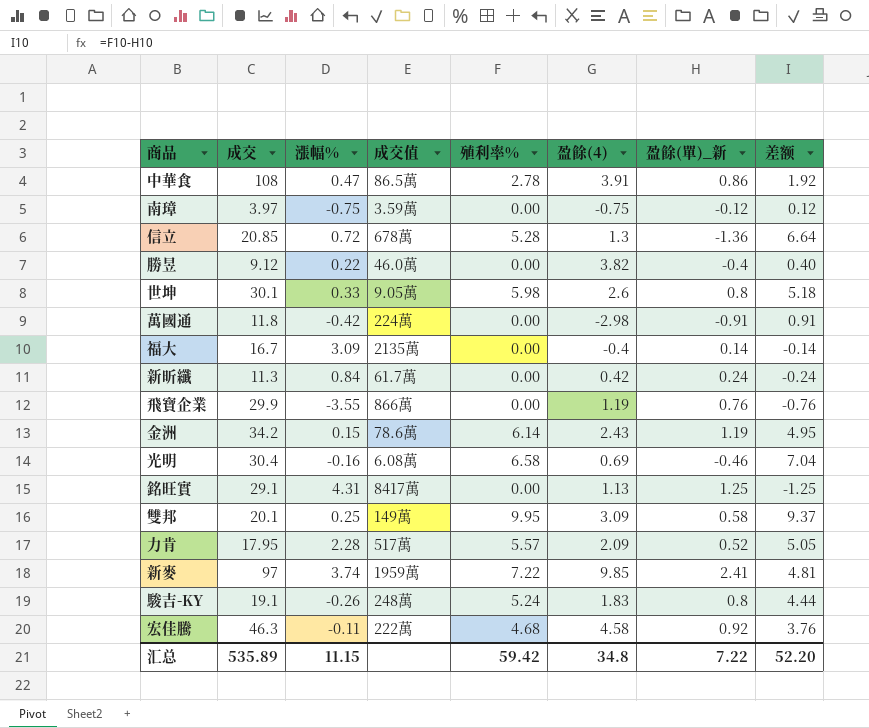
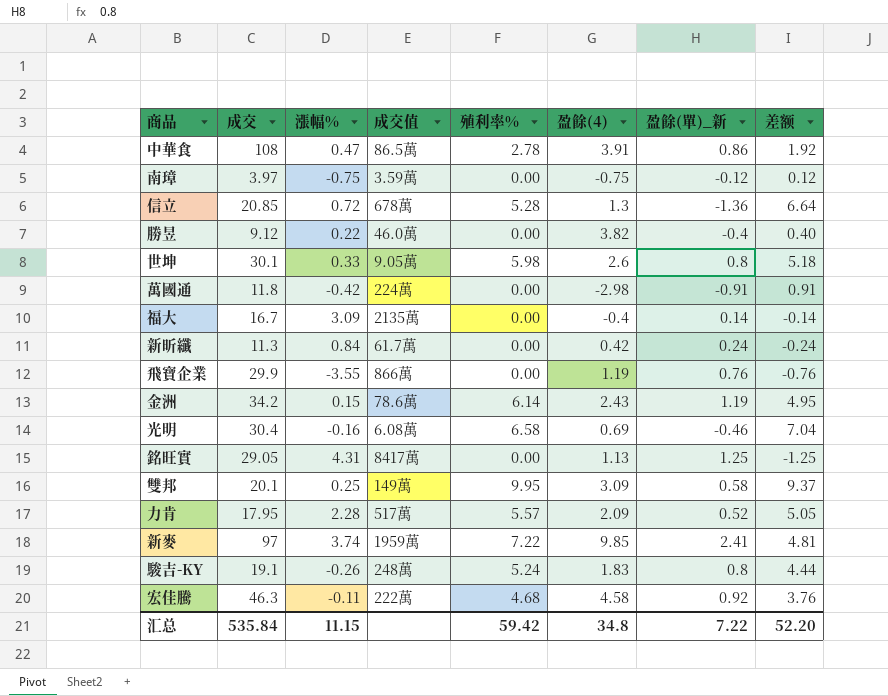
銘旺實 | 成交: 29.1 -> 29.05
汇总 | 成交: 535.89 -> 535.84

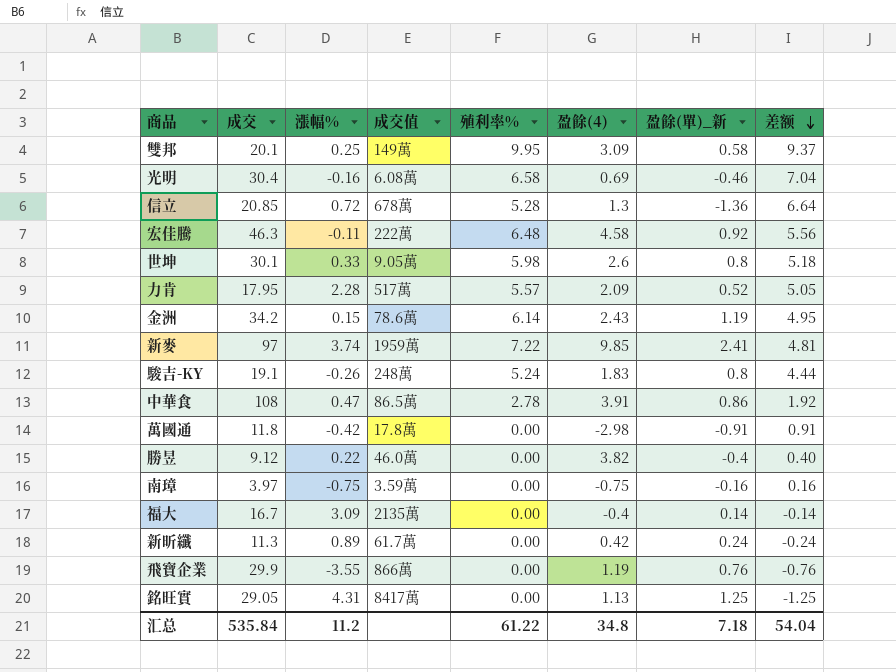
row order: none -> 差额 descending
宏佳騰 | 殖利率%: 4.68 -> 6.48
宏佳騰 | 差额: 3.76 -> 5.56
萬國通 | 成交值: 224萬 -> 17.8萬
南璋 | 盈餘(單)_新: -0.12 -> -0.16
南璋 | 差额: 0.12 -> 0.16
新昕纖 | 漲幅%: 0.84 -> 0.89
汇总 | 漲幅%: 11.15 -> 11.2
汇总 | 殖利率%: 59.42 -> 61.22
汇总 | 盈餘(單)_新: 7.22 -> 7.18
汇总 | 差额: 52.20 -> 54.04

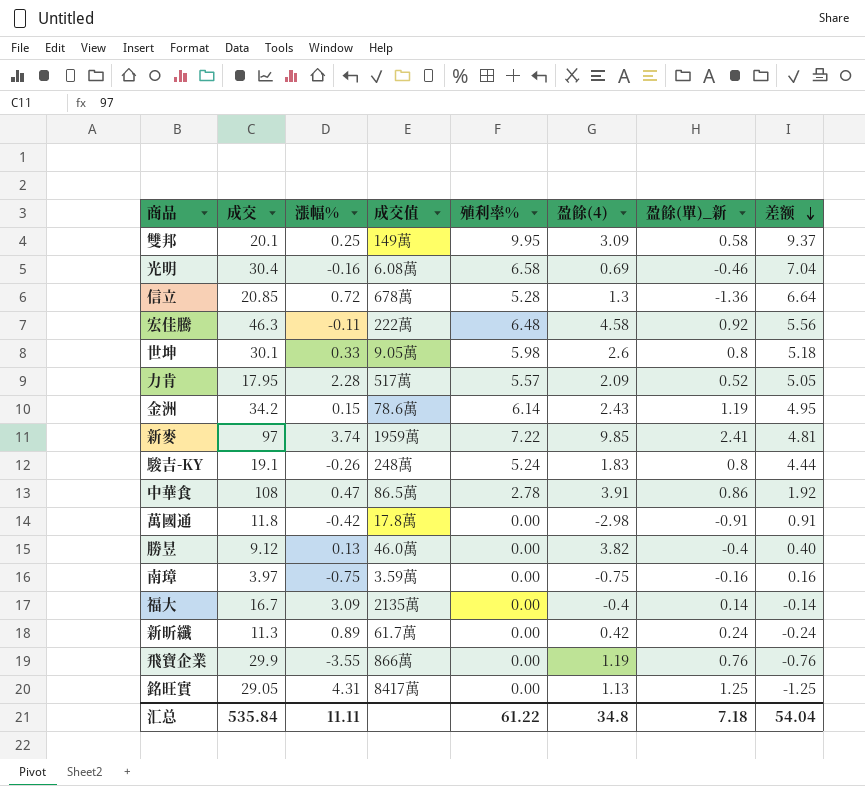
勝昱 | 漲幅%: 0.22 -> 0.13
汇总 | 漲幅%: 11.2 -> 11.11

